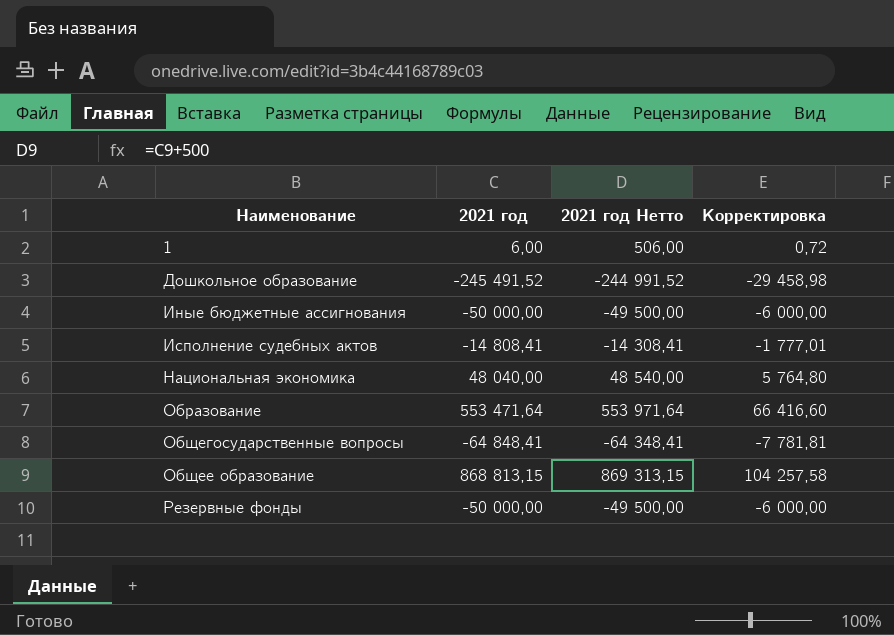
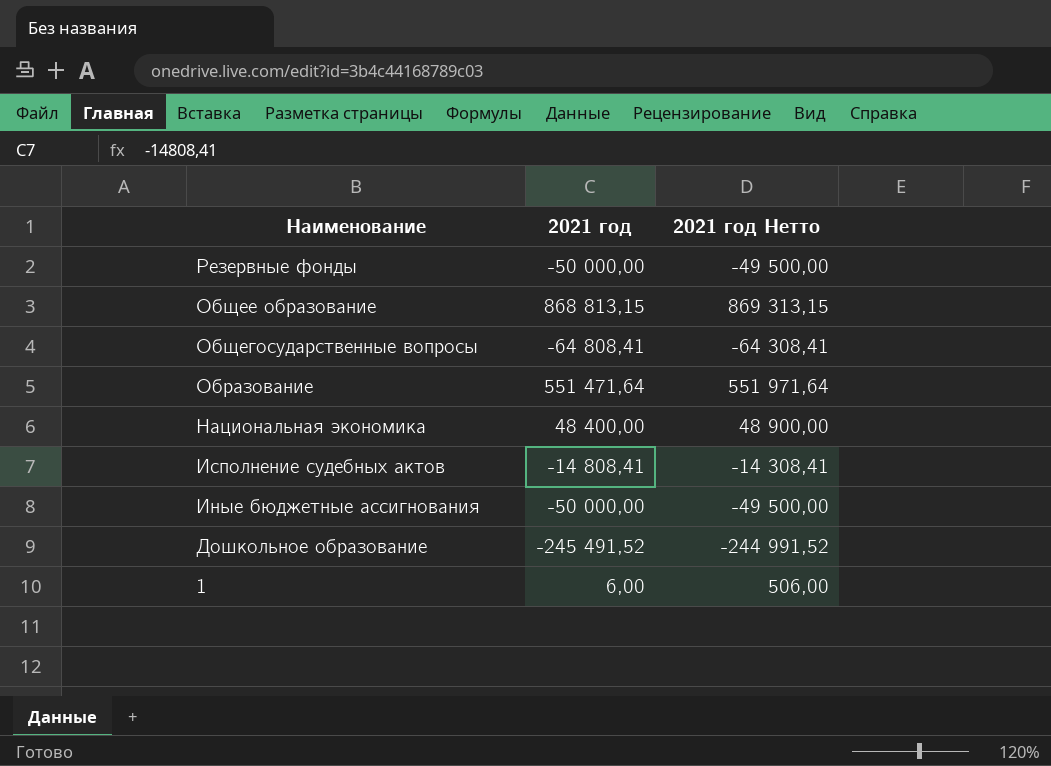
row order: Наименование ascending -> Наименование descending
column Корректировка | formula: [2021 год] * 0,12 -> none
Общегосударственные вопросы | 2021 год: -64 848,41 -> -64 808,41
Общегосударственные вопросы | 2021 год Нетто: -64 348,41 -> -64 308,41
Образование | 2021 год: 553 471,64 -> 551 471,64
Образование | 2021 год Нетто: 553 971,64 -> 551 971,64
Национальная экономика | 2021 год: 48 040,00 -> 48 400,00
Национальная экономика | 2021 год Нетто: 48 540,00 -> 48 900,00

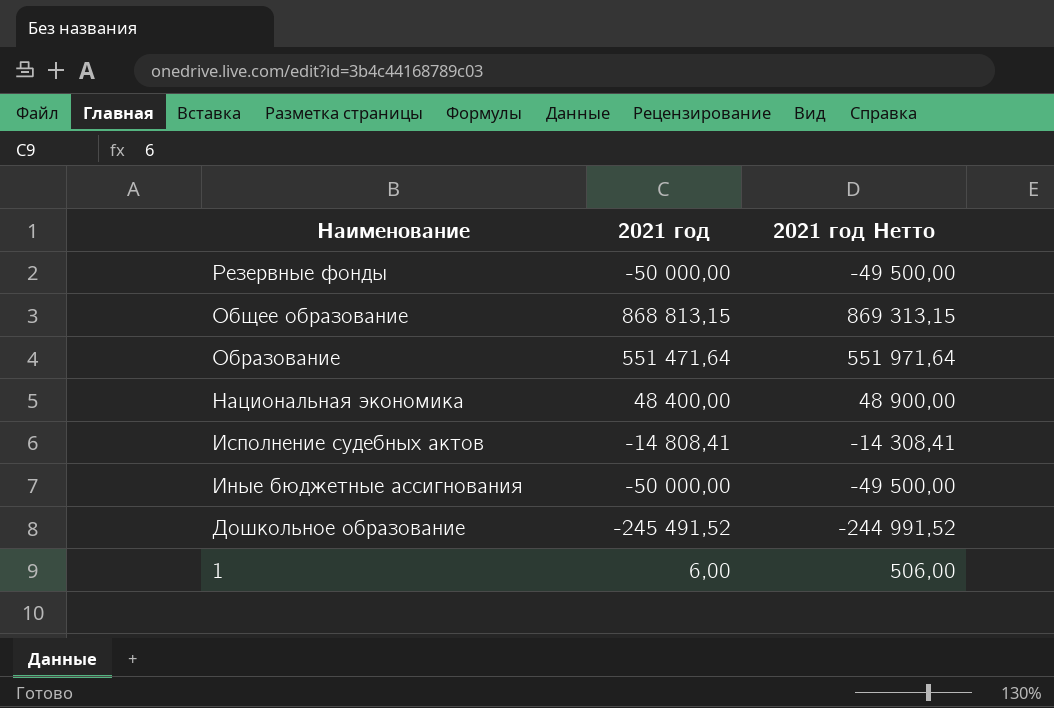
row Общегосударственные вопросы: -64 808,41 | -64 308,41 -> none

